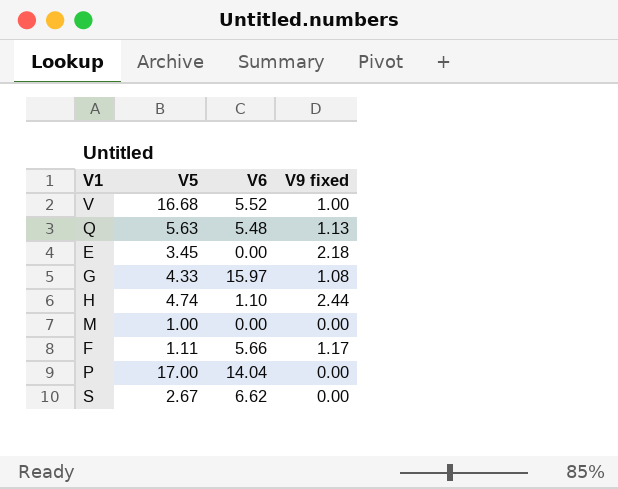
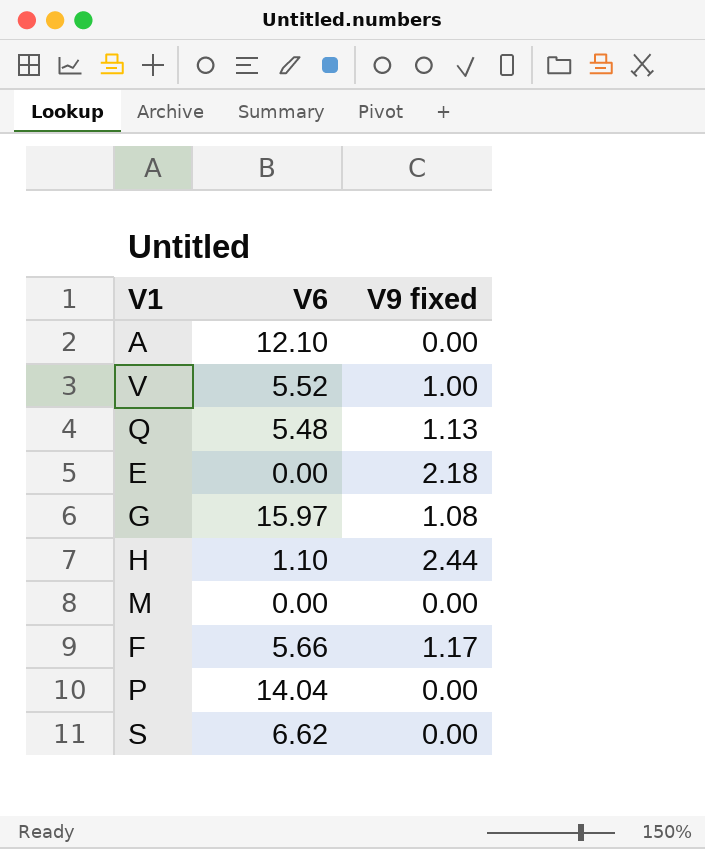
column V5 | position: 2 -> none
row A: none -> 12.10 | 0.00

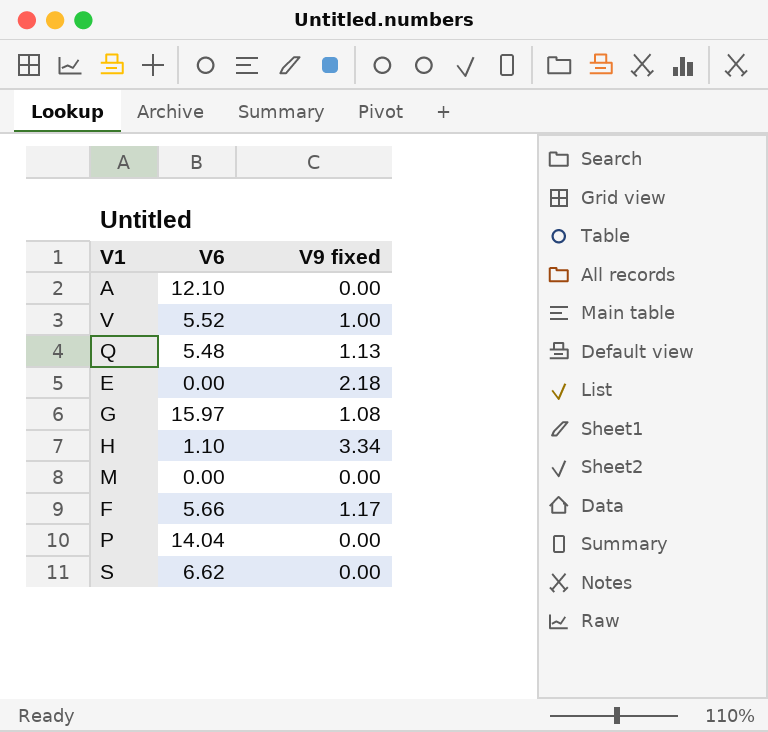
H | V9 fixed: 2.44 -> 3.34

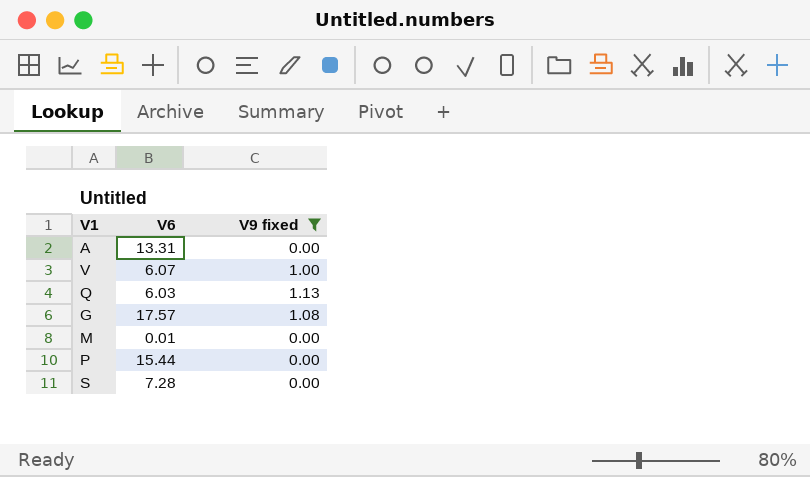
filter: none -> V9 fixed <= 1.13
A | V6: 12.10 -> 13.31
V | V6: 5.52 -> 6.07
Q | V6: 5.48 -> 6.03
G | V6: 15.97 -> 17.57
M | V6: 0.00 -> 0.01
P | V6: 14.04 -> 15.44
S | V6: 6.62 -> 7.28

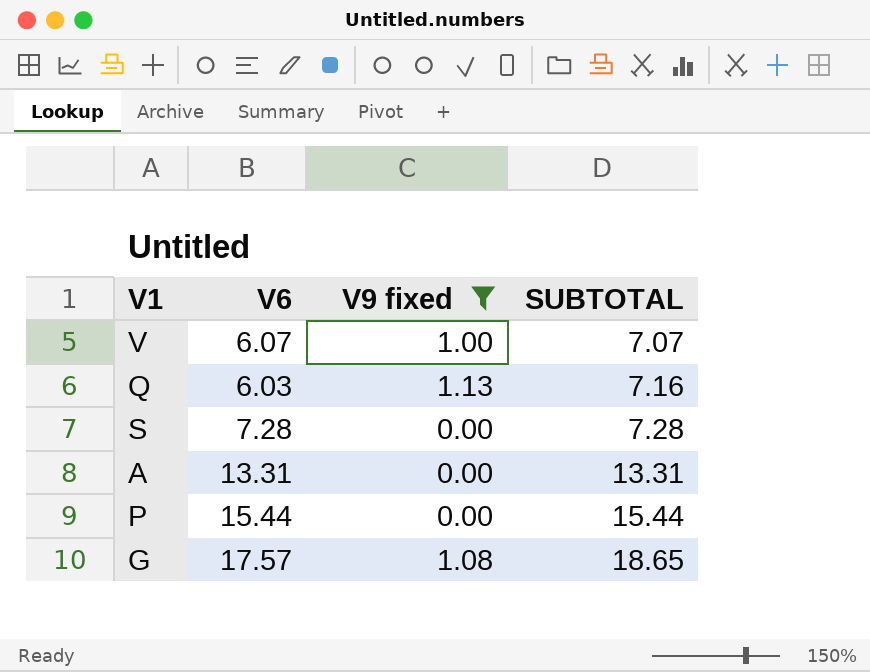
row order: none -> SUBTOTAL ascending
column SUBTOTAL | formula: none -> [V6] + [V9 fixed]
row M: 0.01 | 0.00 -> none

